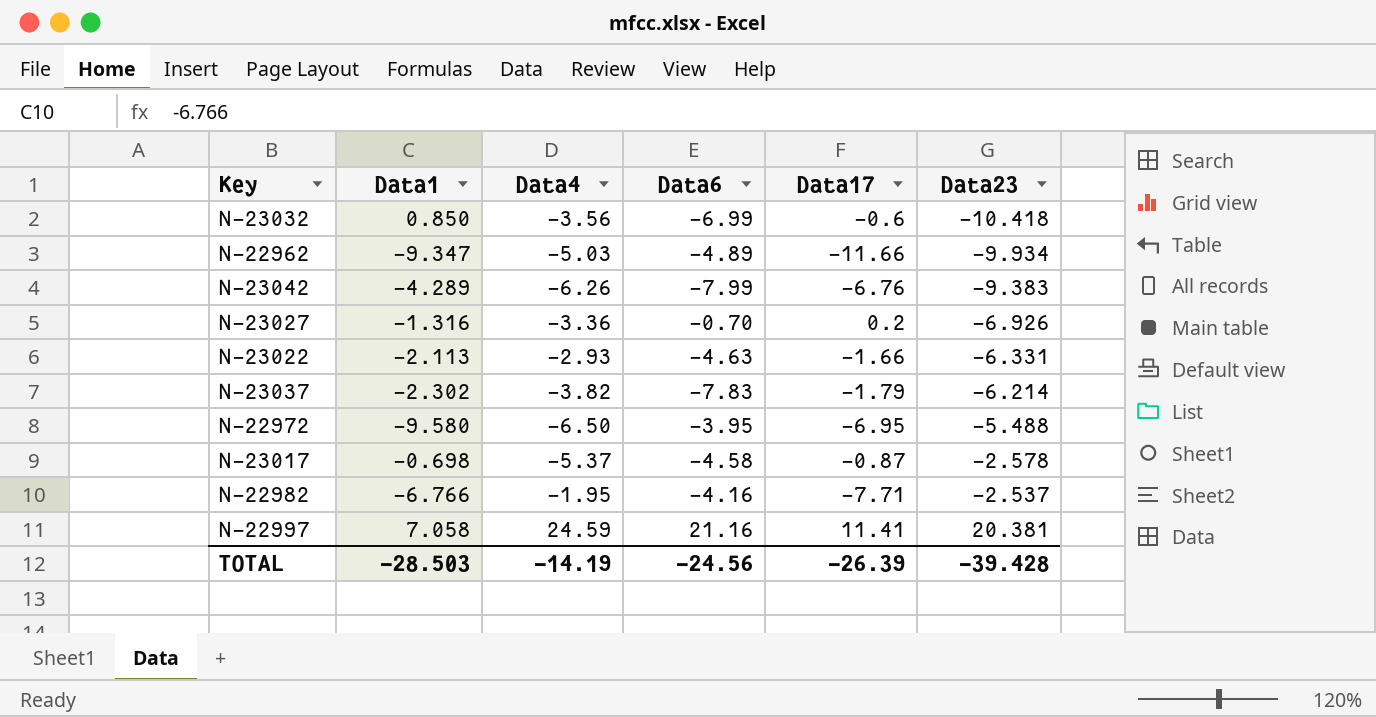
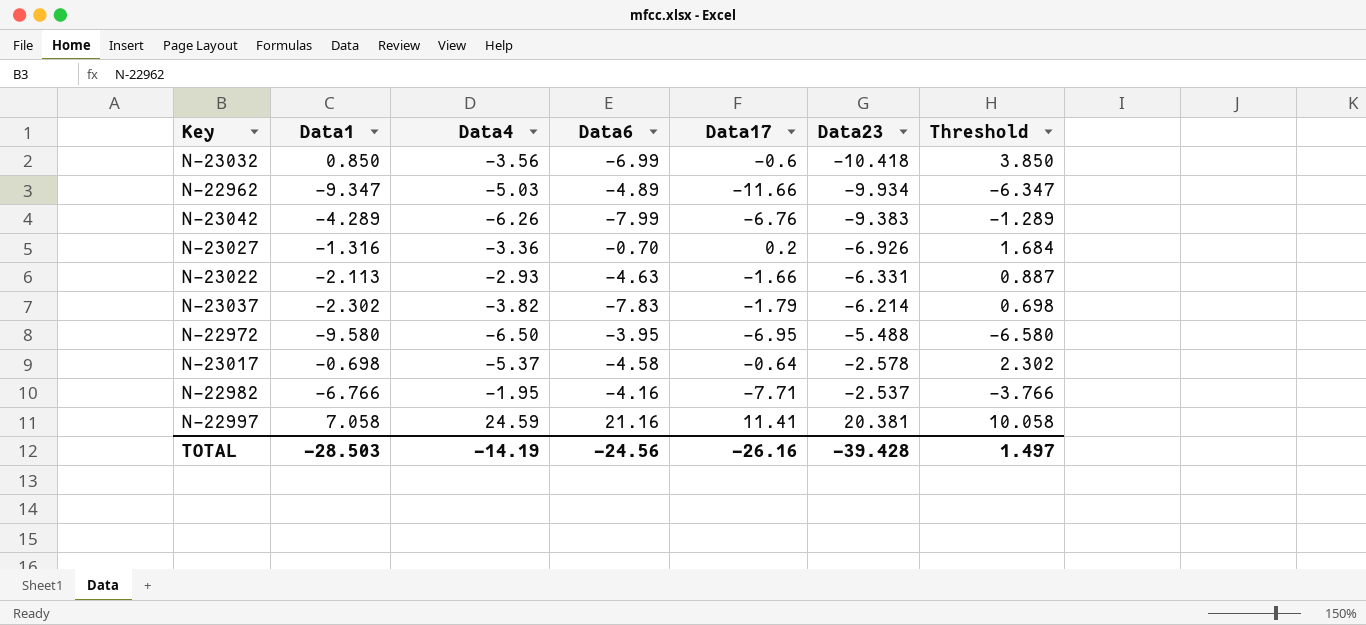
column Threshold | formula: none -> [Data1] + 3
N-23017 | Data17: -0.87 -> -0.64
TOTAL | Data17: -26.39 -> -26.16

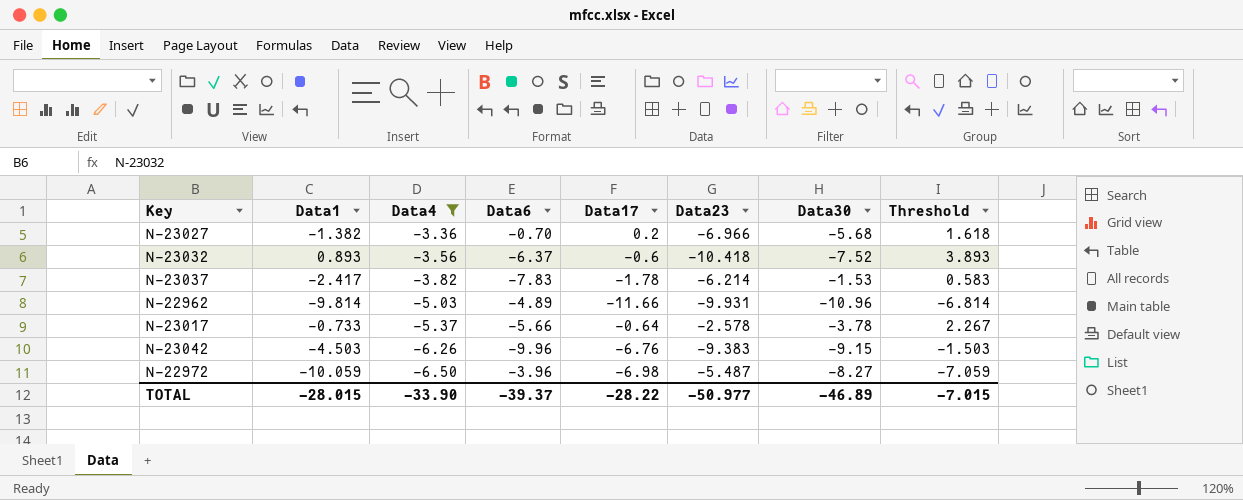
filter: none -> Data4 <= -3.36
row order: Data23 ascending -> Data4 descending
column Data30 | position: none -> 7
N-23027 | Data1: -1.316 -> -1.382
N-23027 | Data23: -6.926 -> -6.966
N-23027 | Threshold: 1.684 -> 1.618
N-23032 | Data1: 0.850 -> 0.893
N-23032 | Data6: -6.99 -> -6.37
N-23032 | Threshold: 3.850 -> 3.893
N-23037 | Data1: -2.302 -> -2.417
N-23037 | Data17: -1.79 -> -1.78
N-23037 | Threshold: 0.698 -> 0.583
N-22962 | Data1: -9.347 -> -9.814
N-22962 | Data23: -9.934 -> -9.931
N-22962 | Threshold: -6.347 -> -6.814
N-23017 | Data1: -0.698 -> -0.733
N-23017 | Data6: -4.58 -> -5.66
N-23017 | Threshold: 2.302 -> 2.267
N-23042 | Data1: -4.289 -> -4.503
N-23042 | Data6: -7.99 -> -9.96
N-23042 | Threshold: -1.289 -> -1.503
N-22972 | Data1: -9.580 -> -10.059
N-22972 | Data6: -3.95 -> -3.96
N-22972 | Data17: -6.95 -> -6.98
N-22972 | Data23: -5.488 -> -5.487
N-22972 | Threshold: -6.580 -> -7.059
TOTAL | Data1: -28.503 -> -28.015
TOTAL | Data4: -14.19 -> -33.90
TOTAL | Data6: -24.56 -> -39.37
TOTAL | Data17: -26.16 -> -28.22
TOTAL | Data23: -39.428 -> -50.977
TOTAL | Threshold: 1.497 -> -7.015

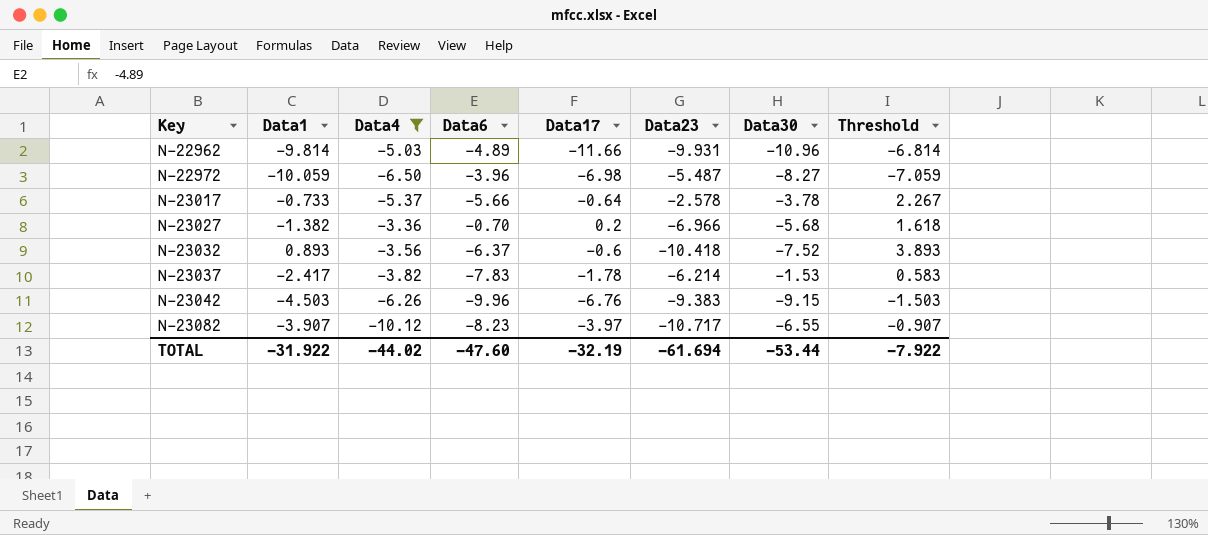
row order: Data4 descending -> Key ascending
row N-23082: none -> -3.907 | -10.12 | -8.23 | -3.97 | -10.717 | -6.55 | -0.907
TOTAL | Data1: -28.015 -> -31.922
TOTAL | Data4: -33.90 -> -44.02
TOTAL | Data6: -39.37 -> -47.60
TOTAL | Data17: -28.22 -> -32.19
TOTAL | Data23: -50.977 -> -61.694
TOTAL | Data30: -46.89 -> -53.44
TOTAL | Threshold: -7.015 -> -7.922

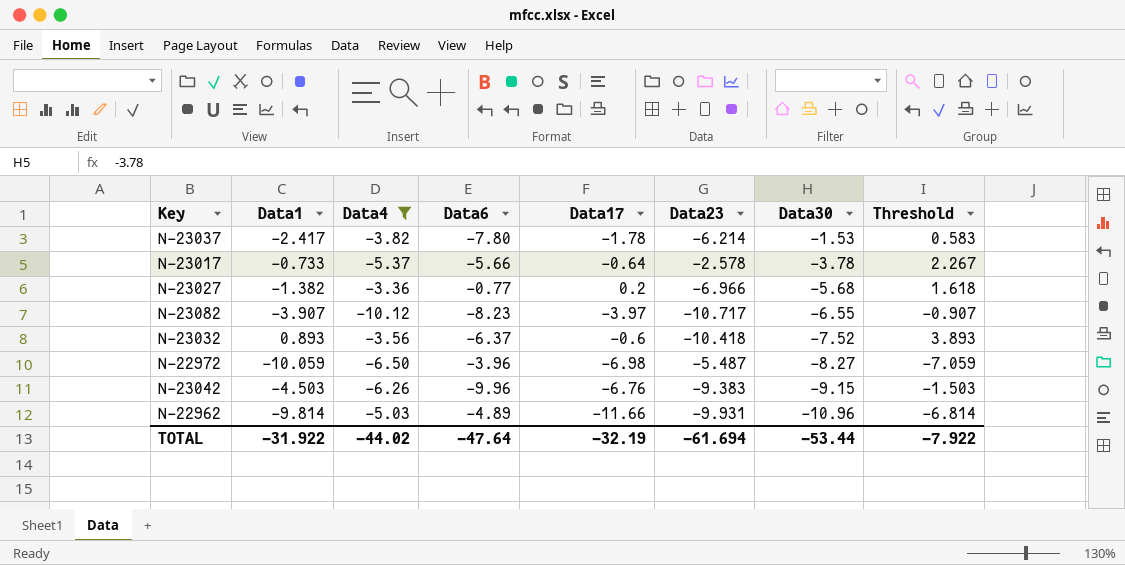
row order: Key ascending -> Data30 descending
N-23037 | Data6: -7.83 -> -7.80
N-23027 | Data6: -0.70 -> -0.77
TOTAL | Data6: -47.60 -> -47.64

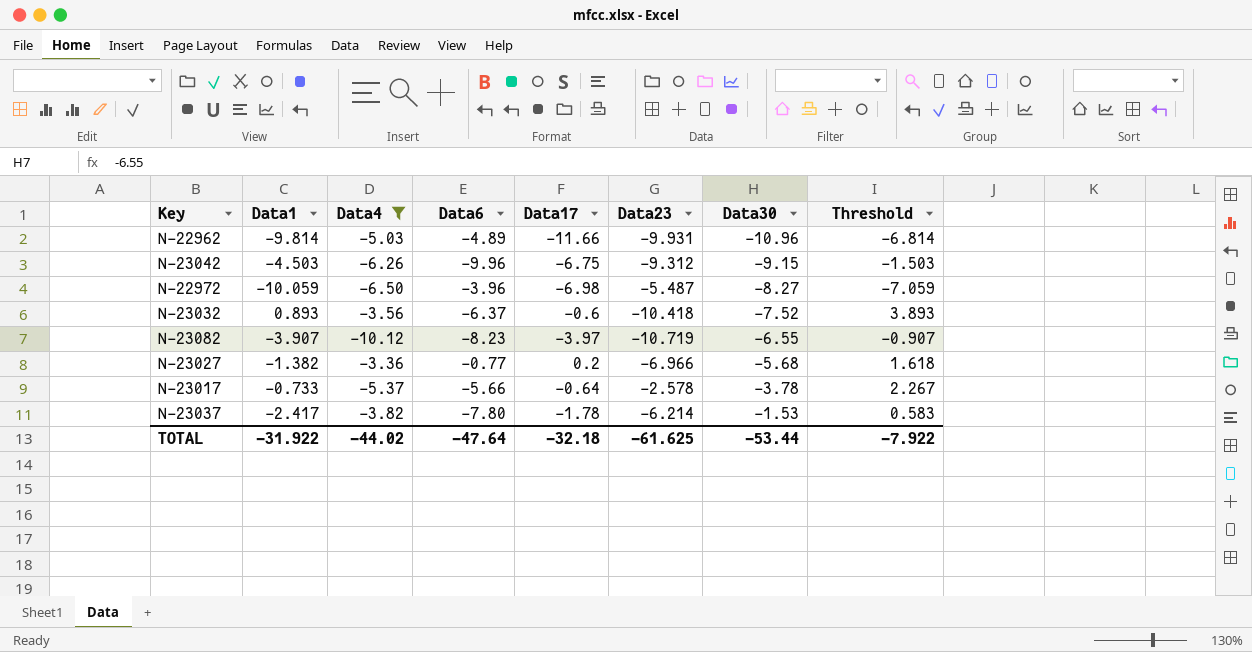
row order: Data30 descending -> Data30 ascending
N-23042 | Data17: -6.76 -> -6.75
N-23042 | Data23: -9.383 -> -9.312
N-23082 | Data23: -10.717 -> -10.719
TOTAL | Data17: -32.19 -> -32.18
TOTAL | Data23: -61.694 -> -61.625

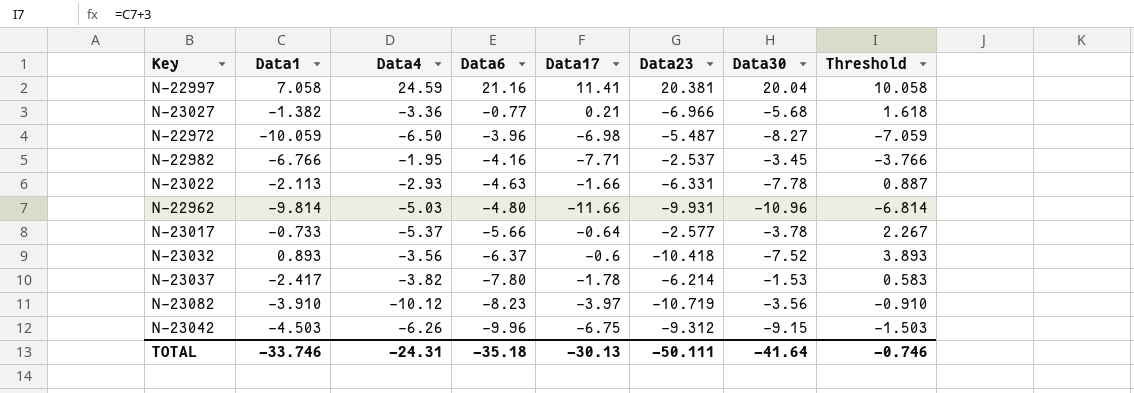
filter: Data4 <= -3.36 -> none
row order: Data30 ascending -> Data6 descending
N-23027 | Data17: 0.2 -> 0.21
N-22962 | Data6: -4.89 -> -4.80
N-23017 | Data23: -2.578 -> -2.577
N-23082 | Data1: -3.907 -> -3.910
N-23082 | Data30: -6.55 -> -3.56
N-23082 | Threshold: -0.907 -> -0.910
TOTAL | Data1: -31.922 -> -33.746
TOTAL | Data4: -44.02 -> -24.31
TOTAL | Data6: -47.64 -> -35.18
TOTAL | Data17: -32.18 -> -30.13
TOTAL | Data23: -61.625 -> -50.111
TOTAL | Data30: -53.44 -> -41.64
TOTAL | Threshold: -7.922 -> -0.746

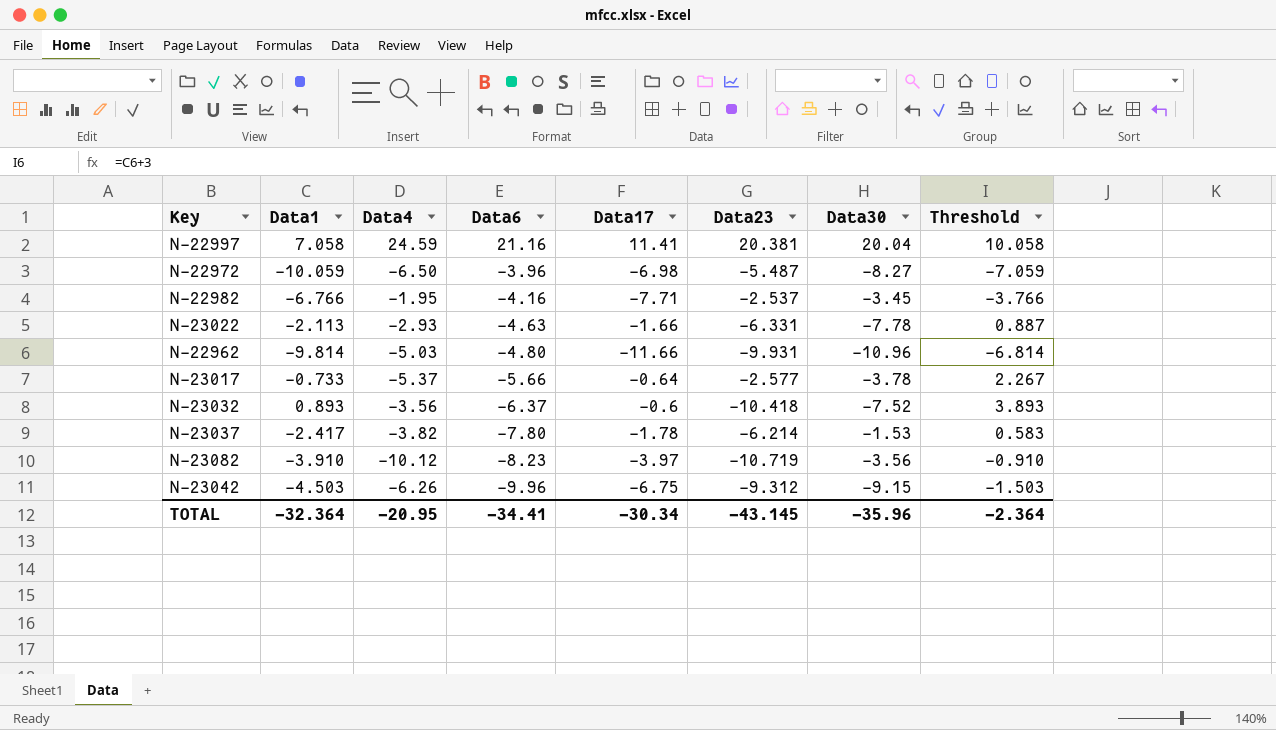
row N-23027: -1.382 | -3.36 | -0.77 | 0.21 | -6.966 | -5.68 | 1.618 -> none
TOTAL | Data1: -33.746 -> -32.364
TOTAL | Data4: -24.31 -> -20.95
TOTAL | Data6: -35.18 -> -34.41
TOTAL | Data17: -30.13 -> -30.34
TOTAL | Data23: -50.111 -> -43.145
TOTAL | Data30: -41.64 -> -35.96
TOTAL | Threshold: -0.746 -> -2.364

